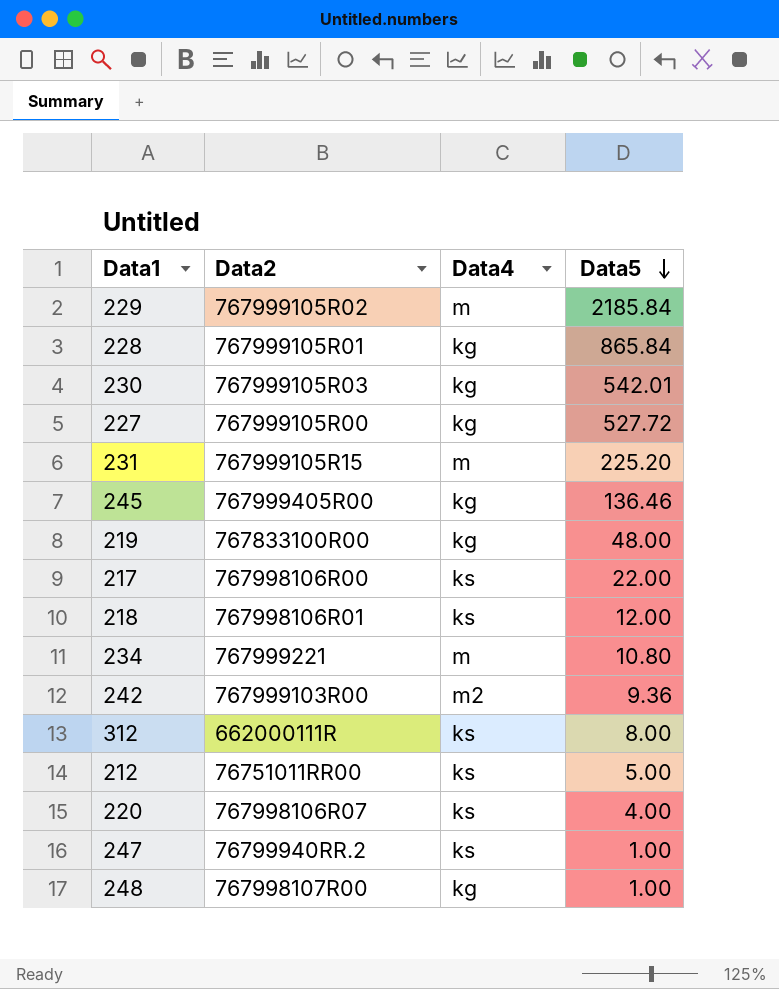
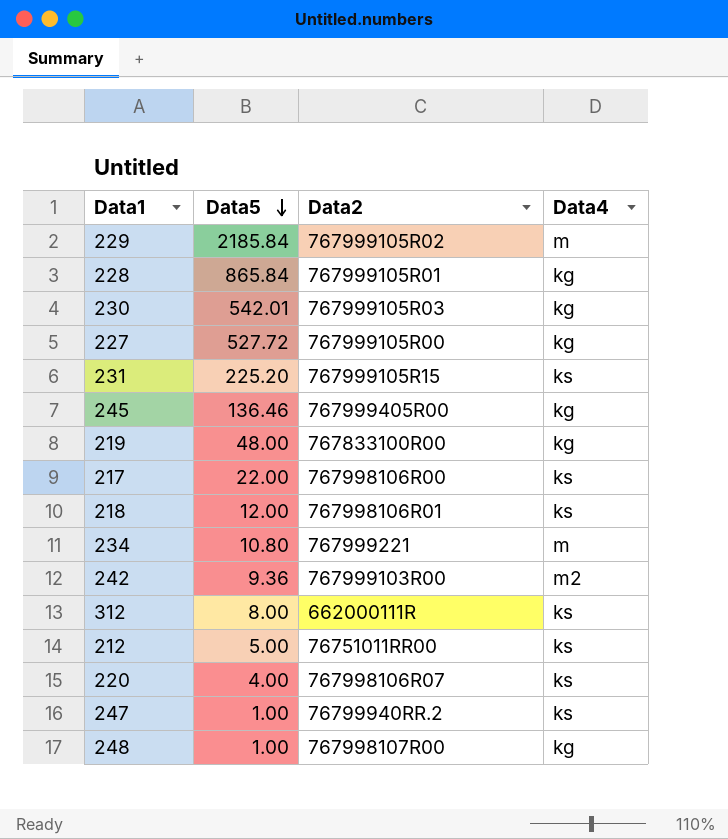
column Data5 | position: 4 -> 2
231 | Data4: m -> ks

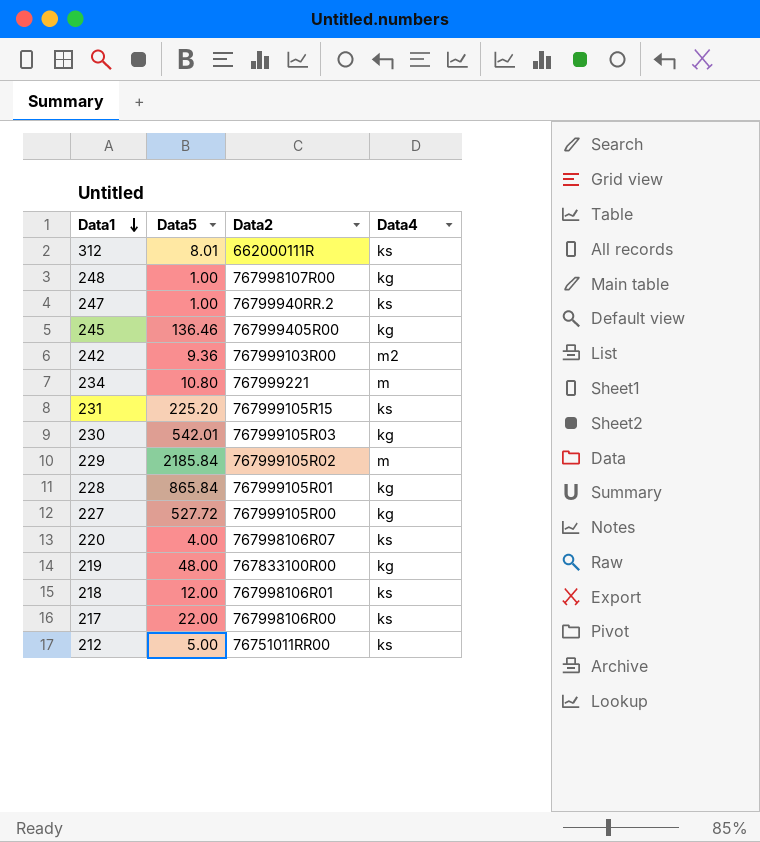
row order: Data5 descending -> Data1 descending
312 | Data5: 8.00 -> 8.01

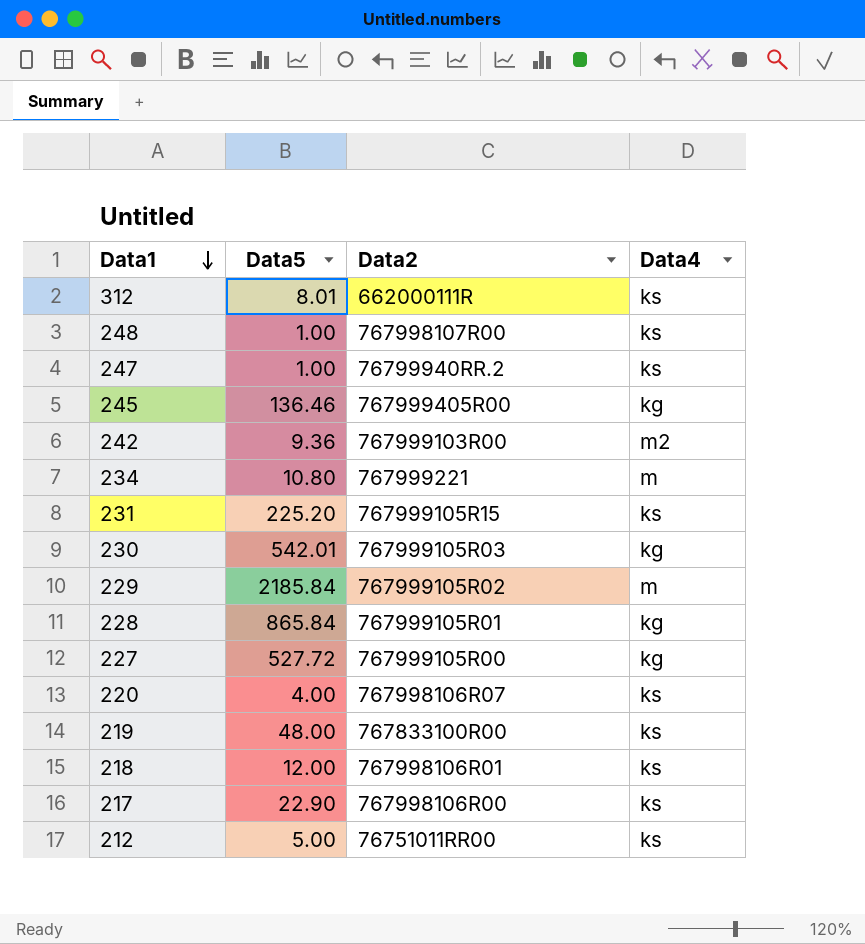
248 | Data4: kg -> ks
219 | Data4: kg -> ks
217 | Data5: 22.00 -> 22.90

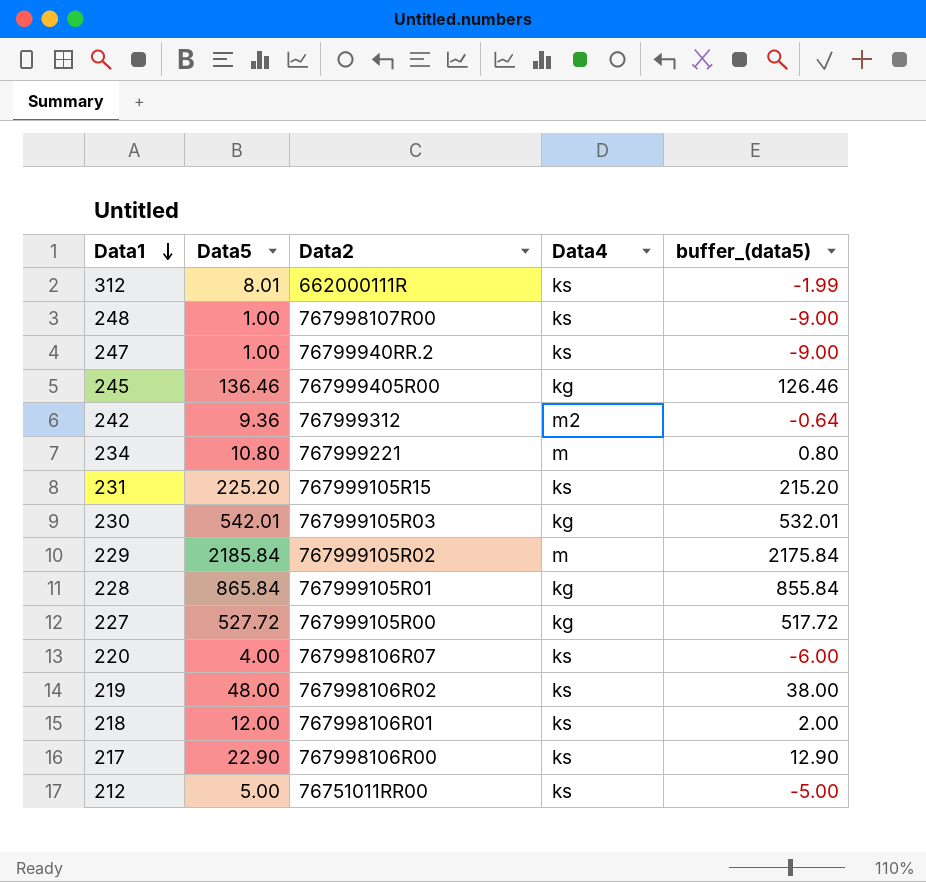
column buffer_(data5) | formula: none -> [Data5] - 10
242 | Data2: 767999103R00 -> 767999312
219 | Data2: 767833100R00 -> 767998106R02

